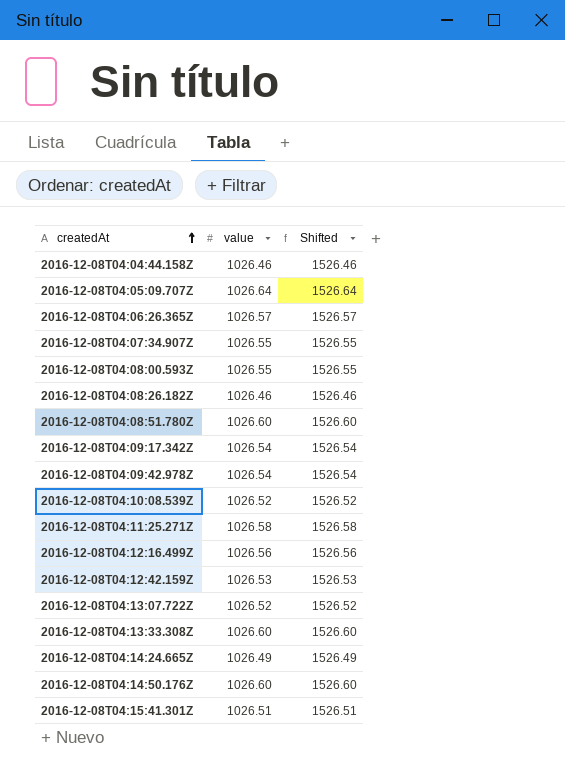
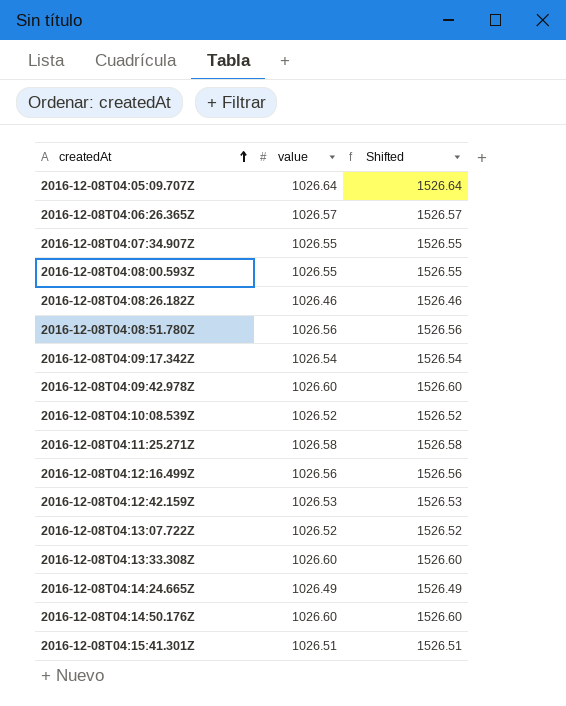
row 2016-12-08T04:04:44.158Z: 1026.46 | 1526.46 -> none
2016-12-08T04:08:51.780Z | value: 1026.60 -> 1026.56
2016-12-08T04:08:51.780Z | Shifted: 1526.60 -> 1526.56
2016-12-08T04:09:42.978Z | value: 1026.54 -> 1026.60
2016-12-08T04:09:42.978Z | Shifted: 1526.54 -> 1526.60

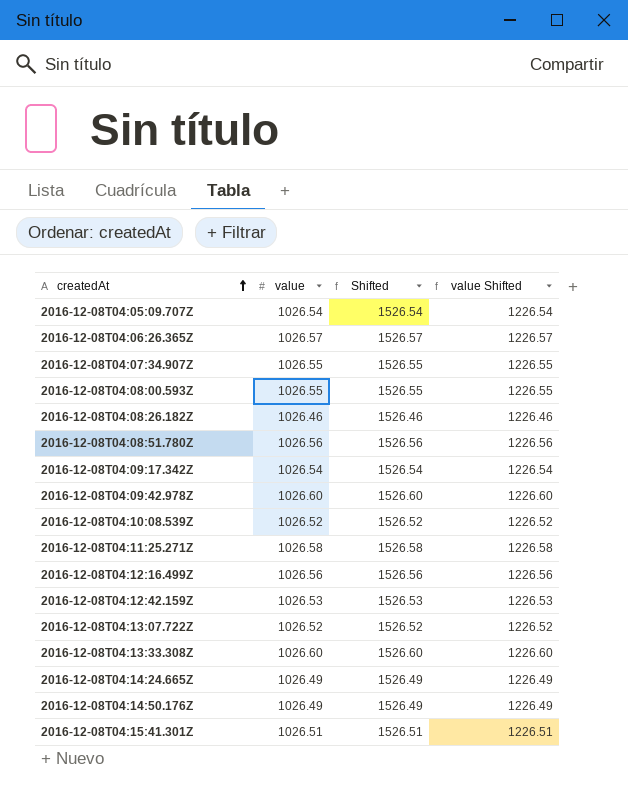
column value Shifted | formula: none -> [value] + 200
2016-12-08T04:05:09.707Z | value: 1026.64 -> 1026.54
2016-12-08T04:05:09.707Z | Shifted: 1526.64 -> 1526.54
2016-12-08T04:14:50.176Z | value: 1026.60 -> 1026.49
2016-12-08T04:14:50.176Z | Shifted: 1526.60 -> 1526.49

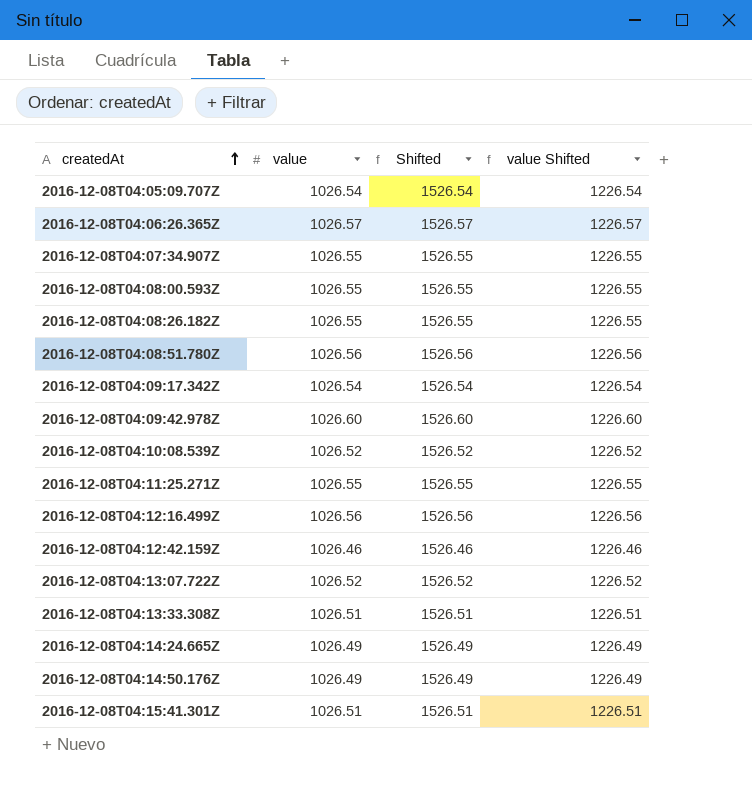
2016-12-08T04:08:26.182Z | value: 1026.46 -> 1026.55
2016-12-08T04:08:26.182Z | Shifted: 1526.46 -> 1526.55
2016-12-08T04:08:26.182Z | value Shifted: 1226.46 -> 1226.55
2016-12-08T04:11:25.271Z | value: 1026.58 -> 1026.55
2016-12-08T04:11:25.271Z | Shifted: 1526.58 -> 1526.55
2016-12-08T04:11:25.271Z | value Shifted: 1226.58 -> 1226.55
2016-12-08T04:12:42.159Z | value: 1026.53 -> 1026.46
2016-12-08T04:12:42.159Z | Shifted: 1526.53 -> 1526.46
2016-12-08T04:12:42.159Z | value Shifted: 1226.53 -> 1226.46
2016-12-08T04:13:33.308Z | value: 1026.60 -> 1026.51
2016-12-08T04:13:33.308Z | Shifted: 1526.60 -> 1526.51
2016-12-08T04:13:33.308Z | value Shifted: 1226.60 -> 1226.51

